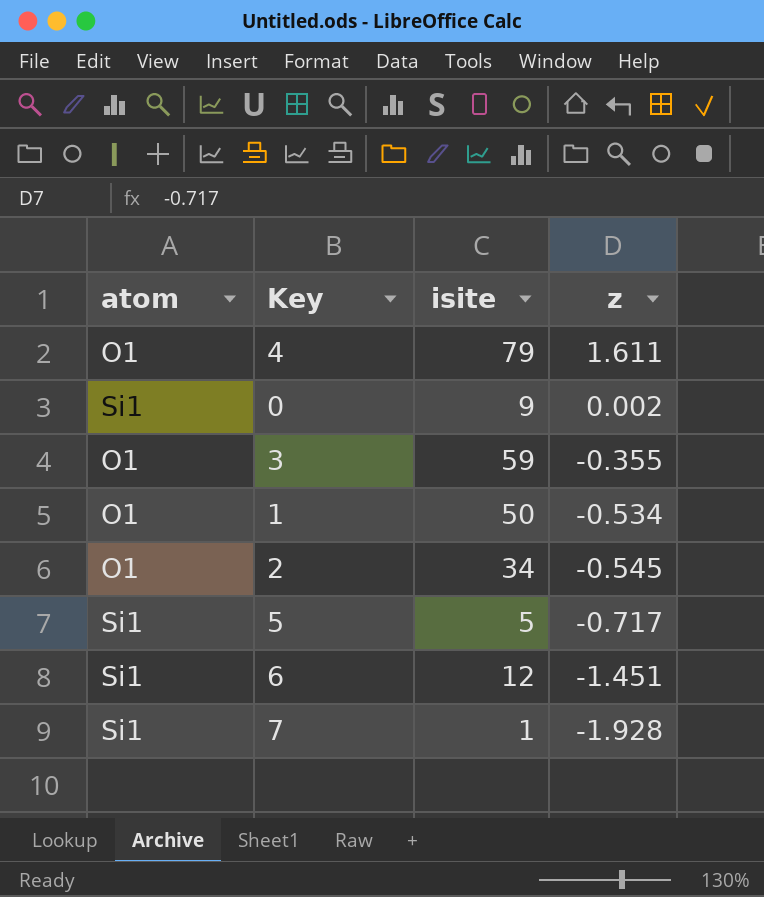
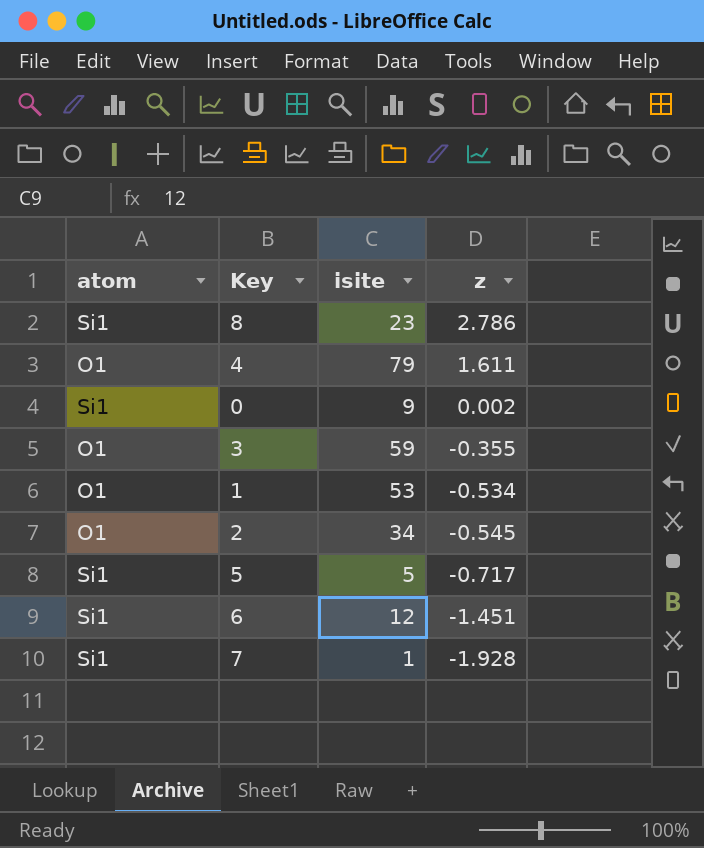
row 8: none -> Si1 | 23 | 2.786
1 | isite: 50 -> 53

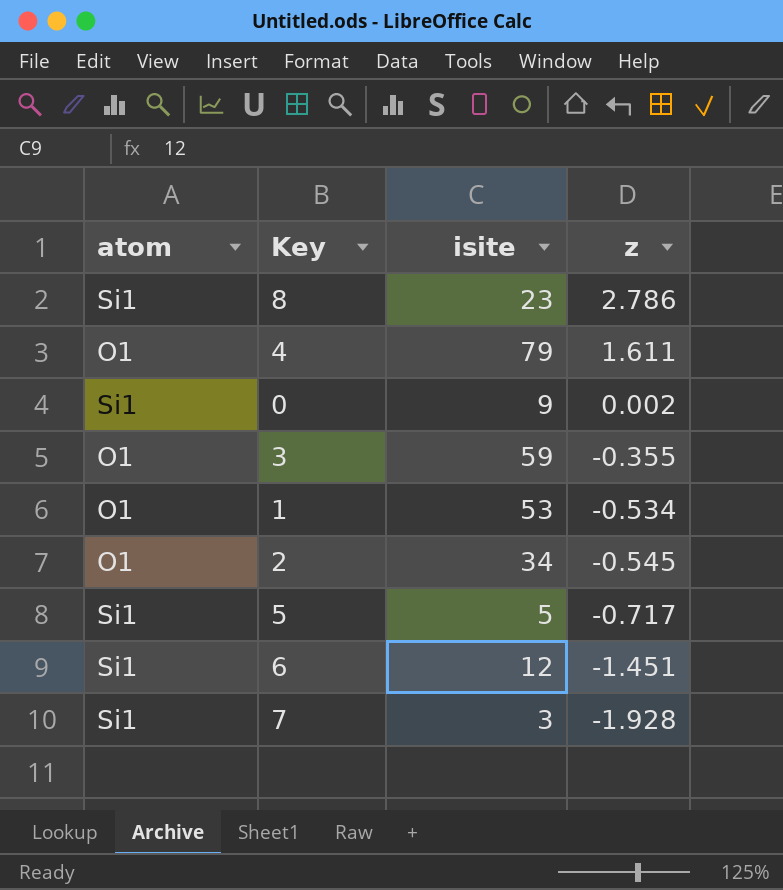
7 | isite: 1 -> 3

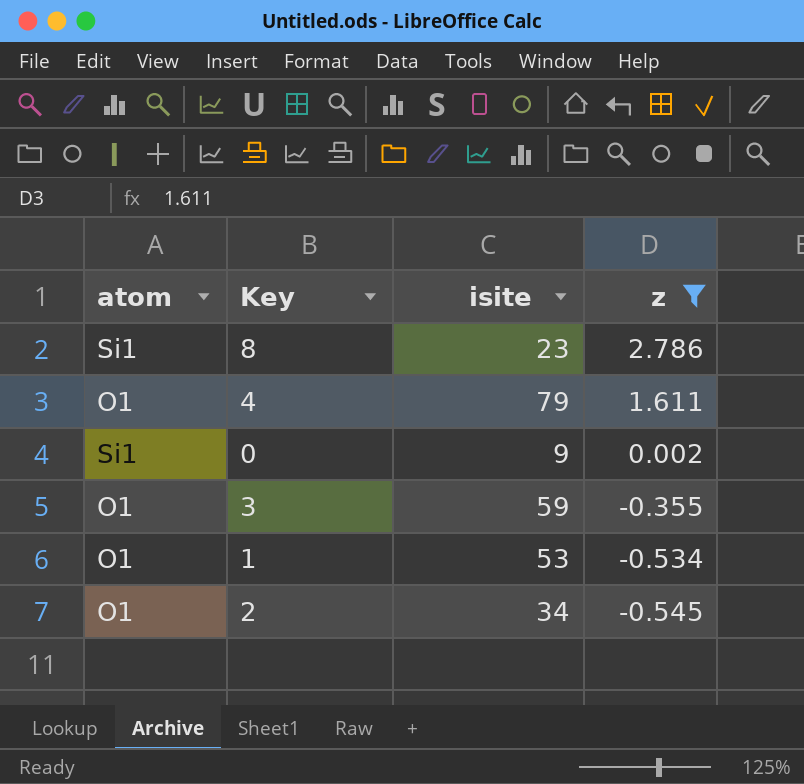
filter: none -> z >= -0.545

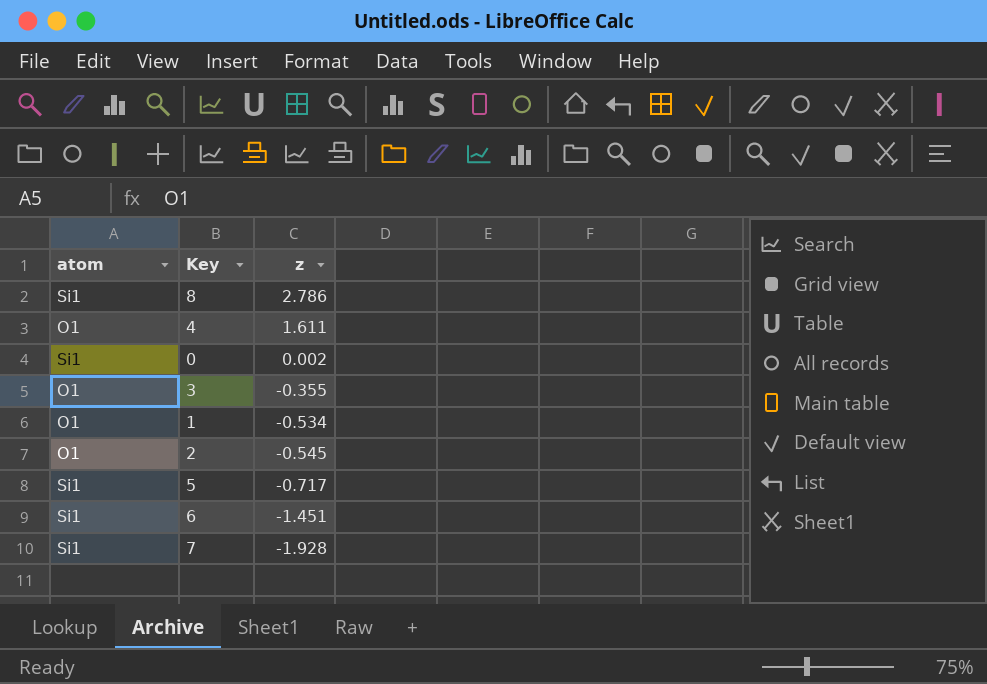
filter: z >= -0.545 -> none
column isite | position: 3 -> none

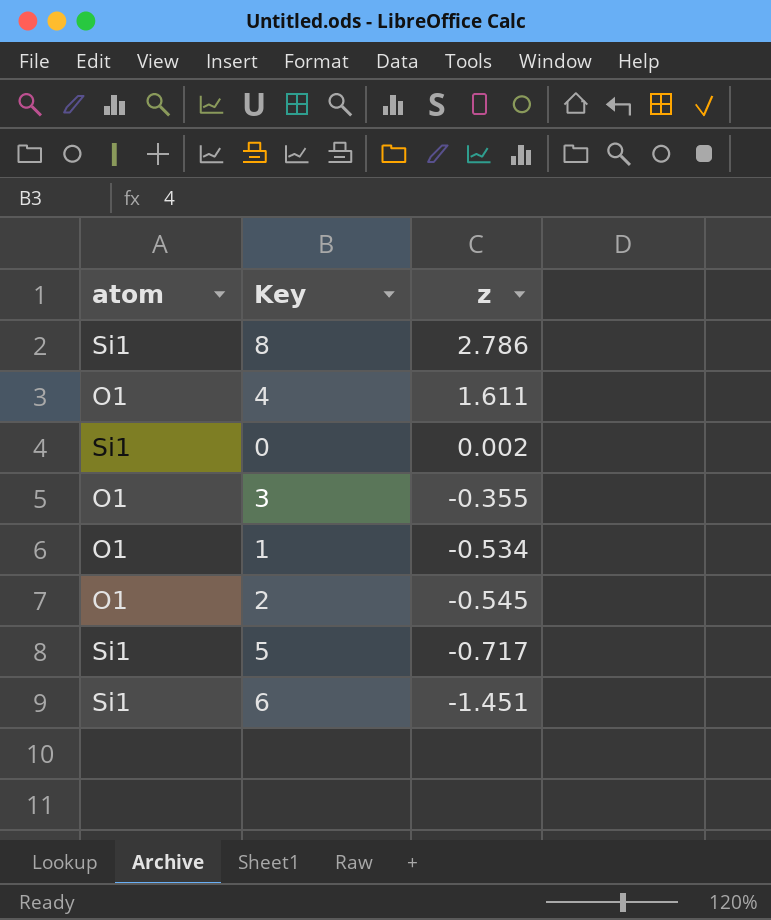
row 7: Si1 | -1.928 -> none

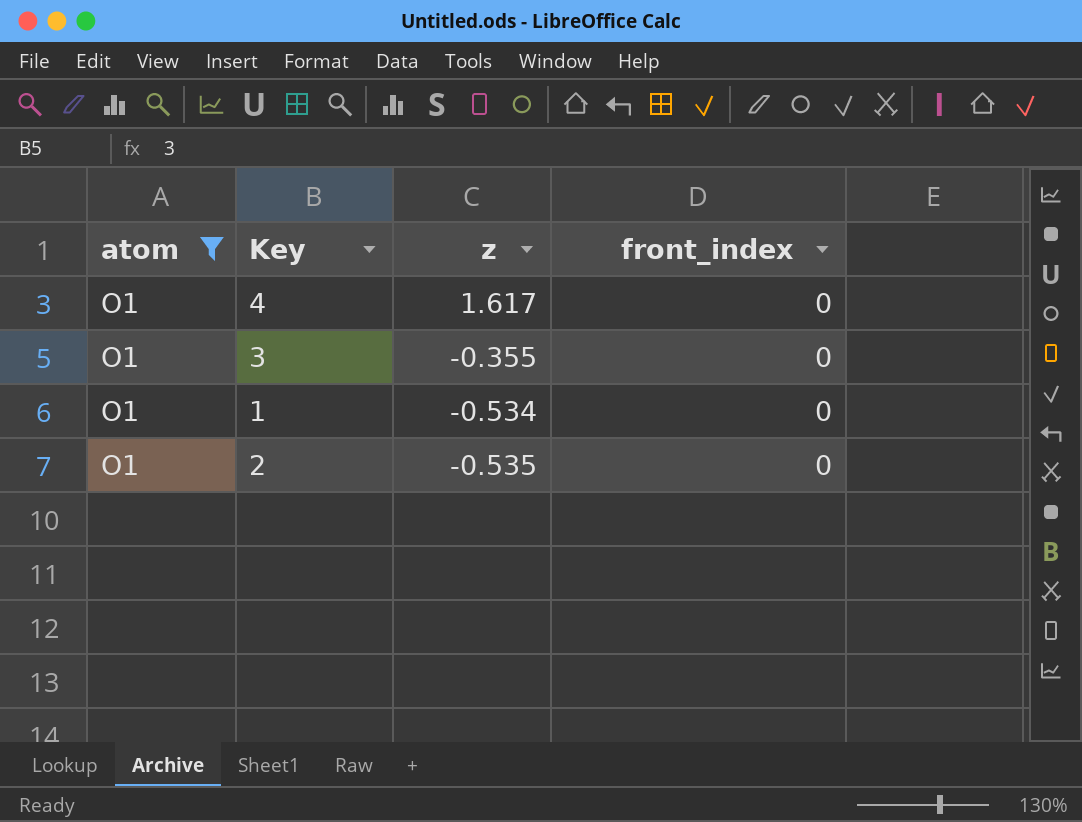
filter: none -> atom = O1
column front_index | position: none -> 4
4 | z: 1.611 -> 1.617
2 | z: -0.545 -> -0.535

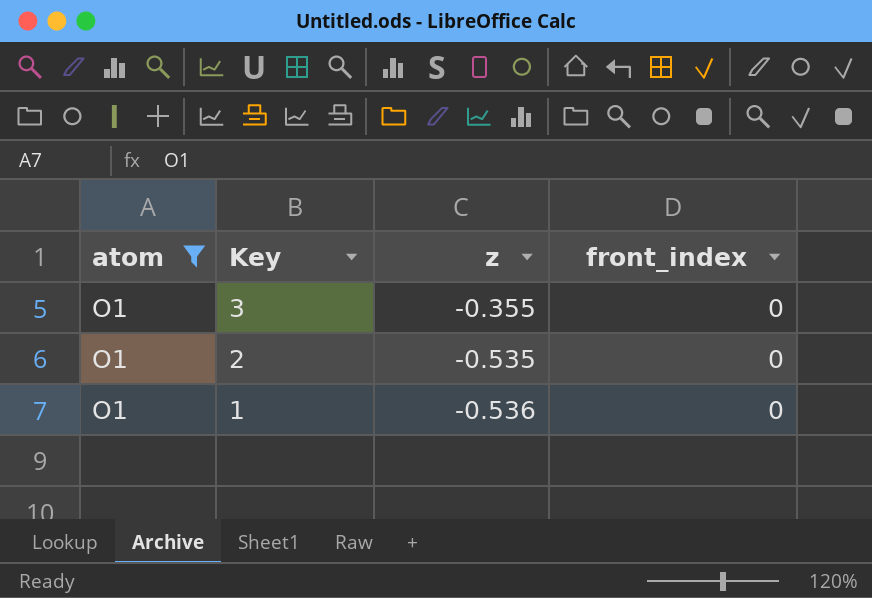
row order: z descending -> Key descending
row 4: O1 | 1.617 | 0 -> none
1 | z: -0.534 -> -0.536

